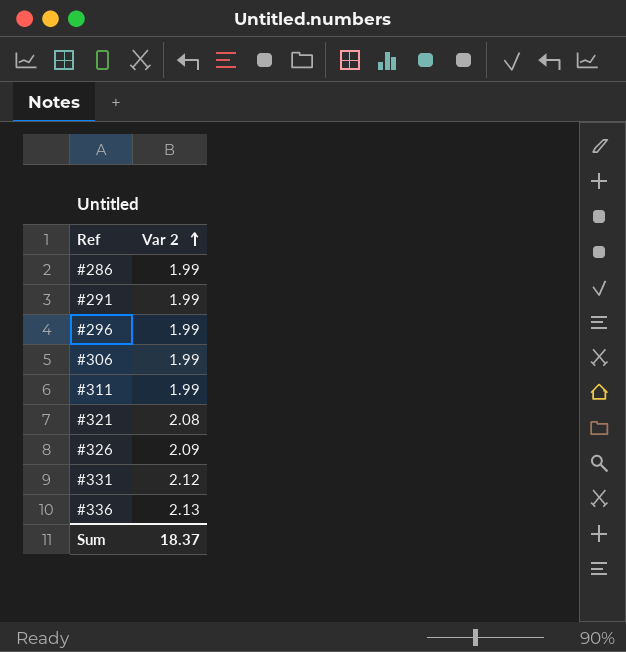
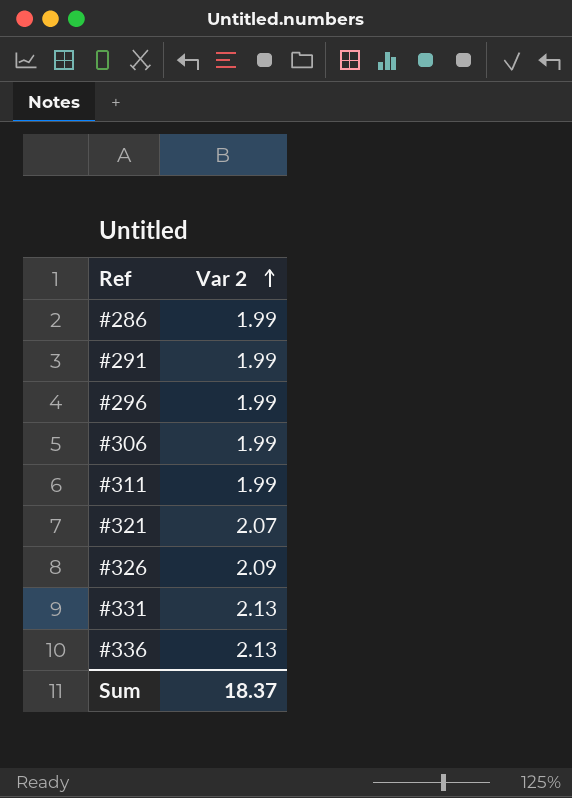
#321 | Var 2: 2.08 -> 2.07
#331 | Var 2: 2.12 -> 2.13

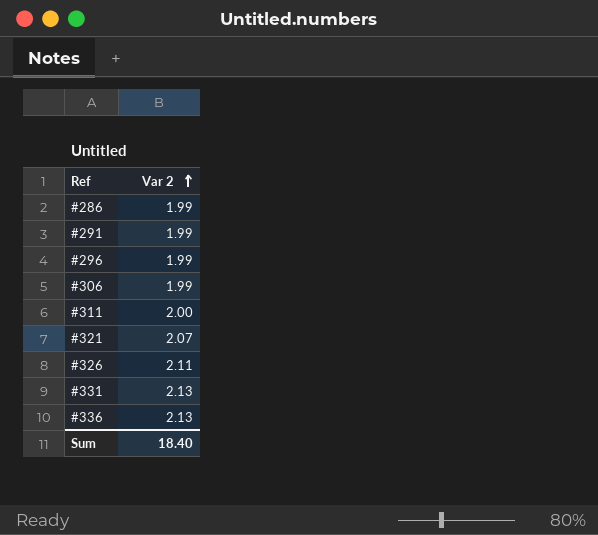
#311 | Var 2: 1.99 -> 2.00
#326 | Var 2: 2.09 -> 2.11
Sum | Var 2: 18.37 -> 18.40

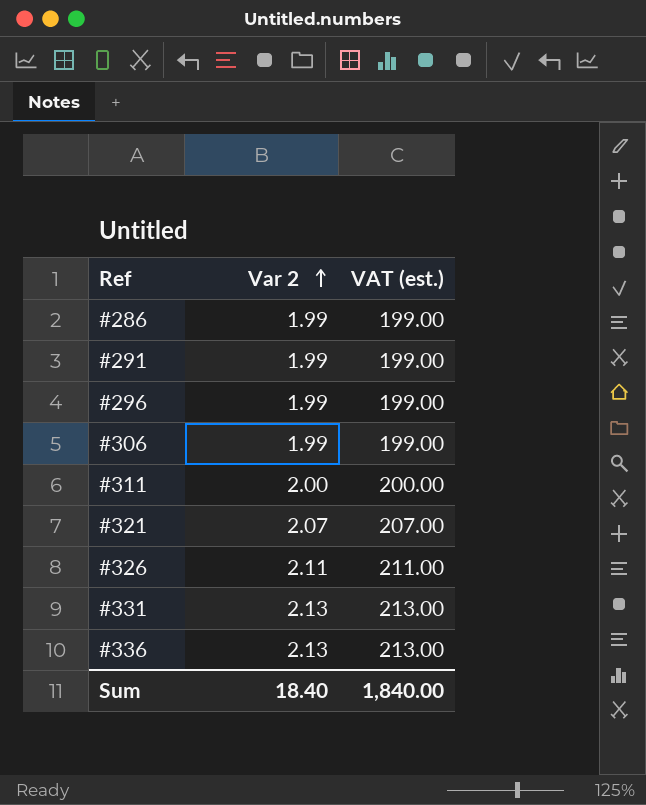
column VAT (est.) | formula: none -> [Var 2] * 100

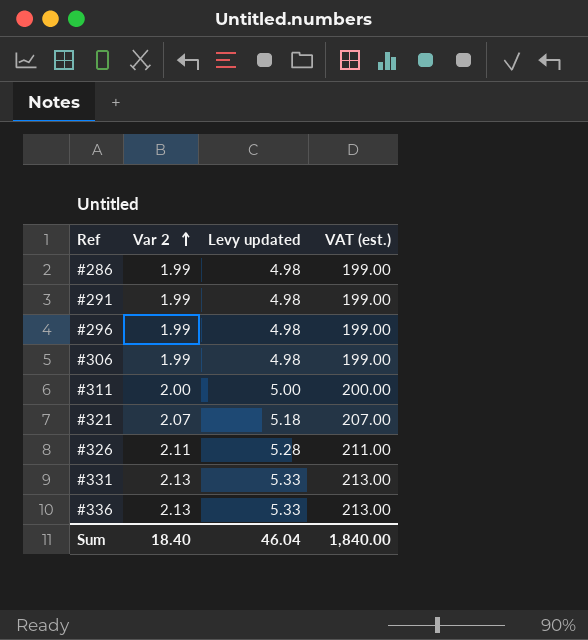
column Levy updated | formula: none -> [Var 2] * 2.5

